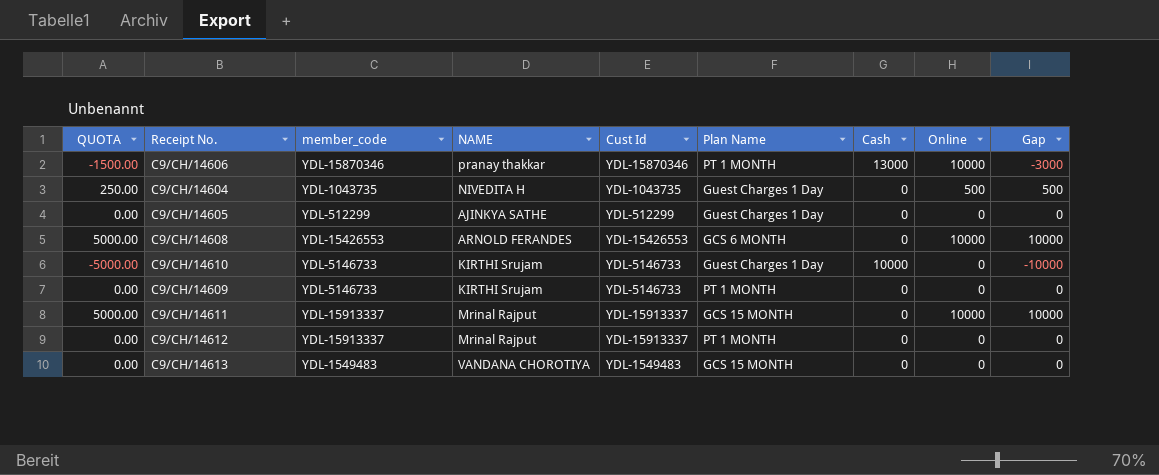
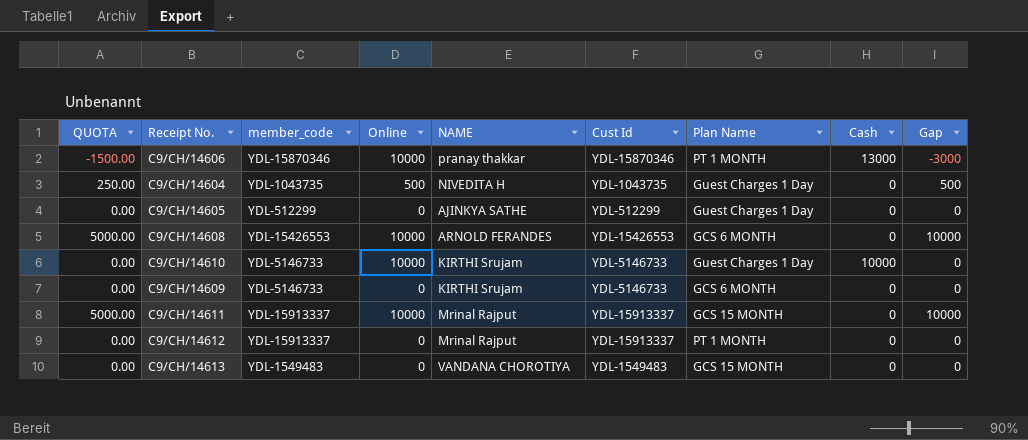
column Online | position: 8 -> 4
C9/CH/14610 | QUOTA: -5000.00 -> 0.00
C9/CH/14610 | Online: 0 -> 10000
C9/CH/14610 | Gap: -10000 -> 0
C9/CH/14609 | Plan Name: PT 1 MONTH -> GCS 6 MONTH

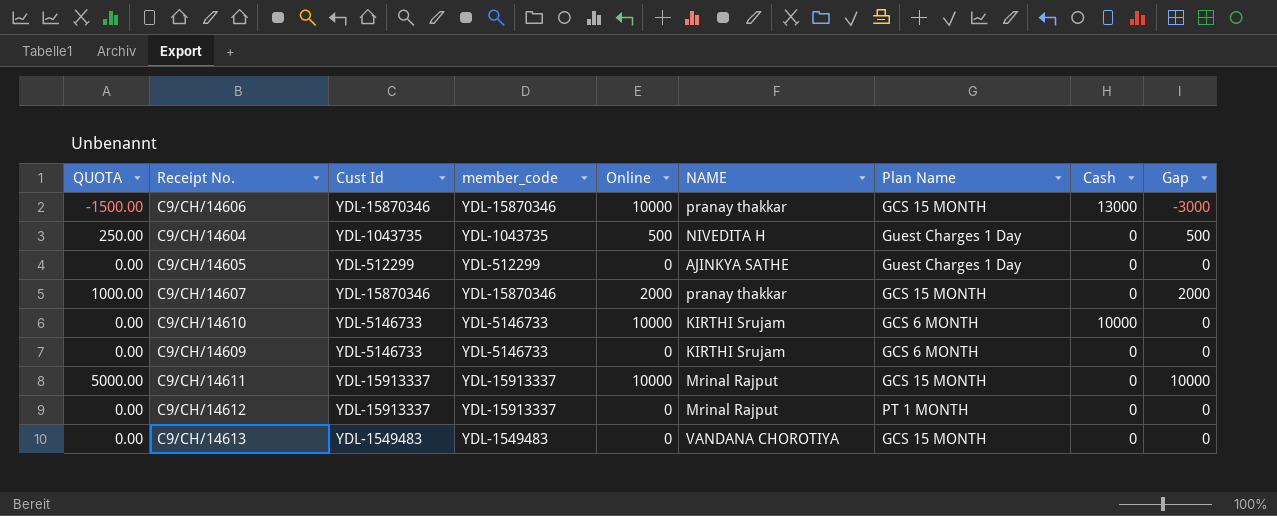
column Cust Id | position: 6 -> 3
row C9/CH/14608: 5000.00 | YDL-15426553 | 10000 | ARNOLD FERANDES | YDL-15426553 | GCS 6 MONTH | 0 | 10000 -> none
C9/CH/14606 | Plan Name: PT 1 MONTH -> GCS 15 MONTH
row C9/CH/14607: none -> 1000.00 | YDL-15870346 | YDL-15870346 | 2000 | pranay thakkar | GCS 15 MONTH | 0 | 2000
C9/CH/14610 | Plan Name: Guest Charges 1 Day -> GCS 6 MONTH

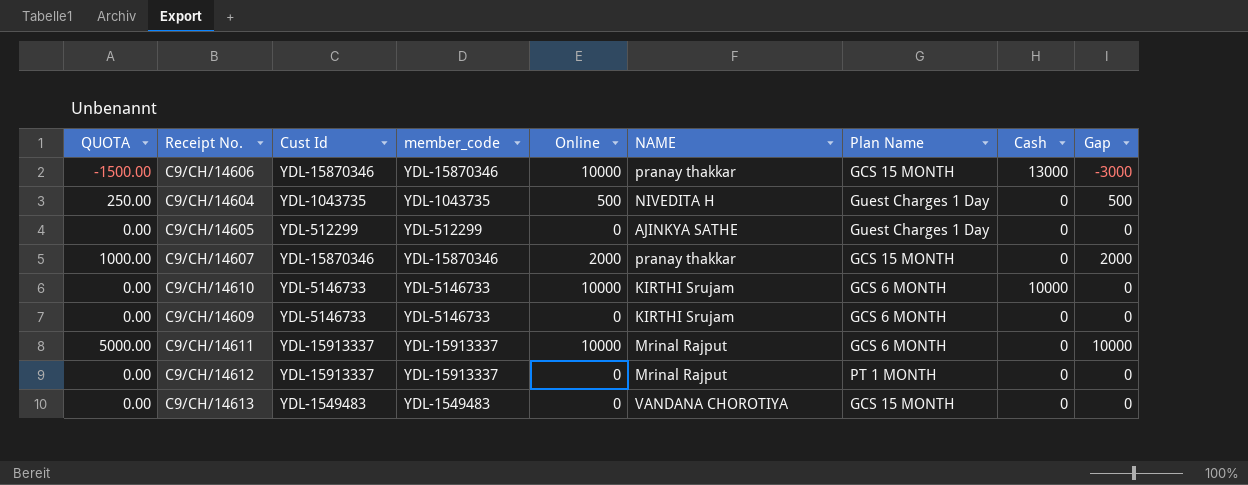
C9/CH/14611 | Plan Name: GCS 15 MONTH -> GCS 6 MONTH

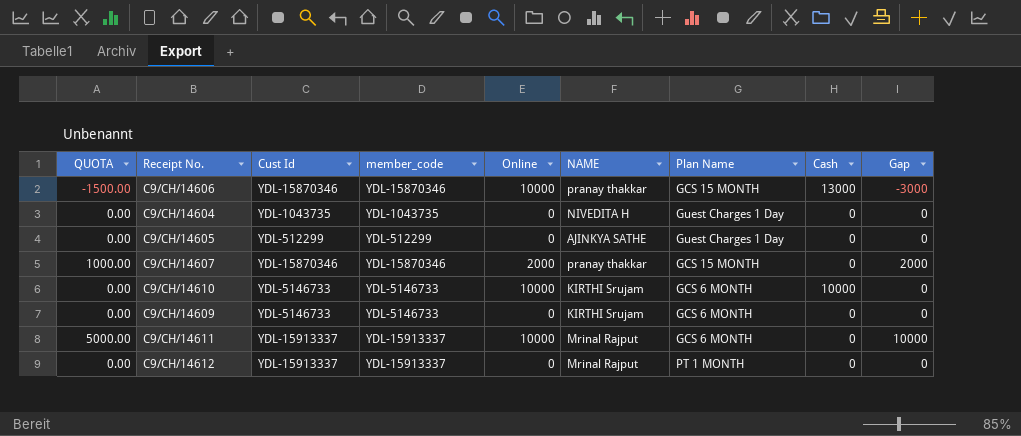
row C9/CH/14613: 0.00 | YDL-1549483 | YDL-1549483 | 0 | VANDANA CHOROTIYA | GCS 15 MONTH | 0 | 0 -> none
C9/CH/14604 | QUOTA: 250.00 -> 0.00
C9/CH/14604 | Online: 500 -> 0
C9/CH/14604 | Gap: 500 -> 0

